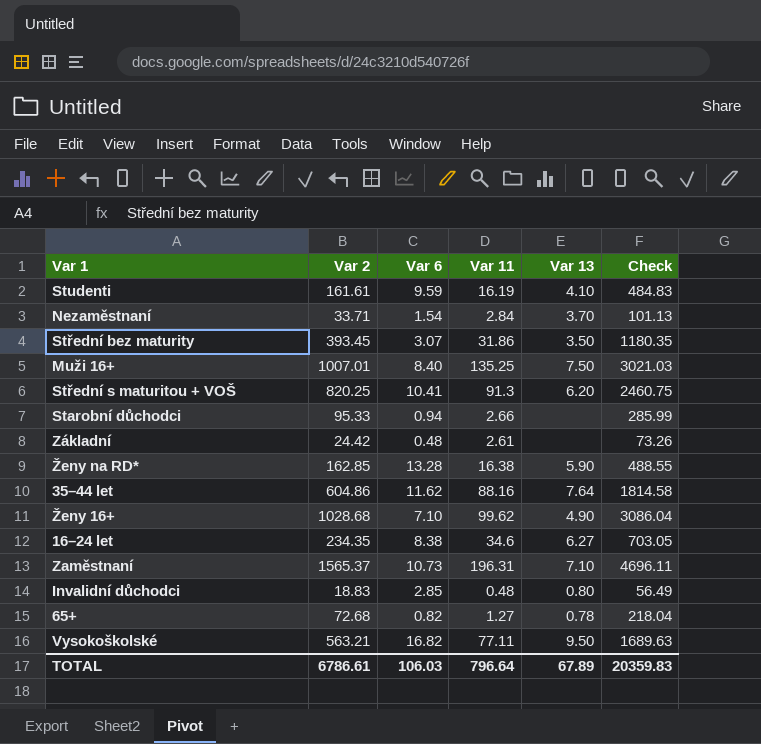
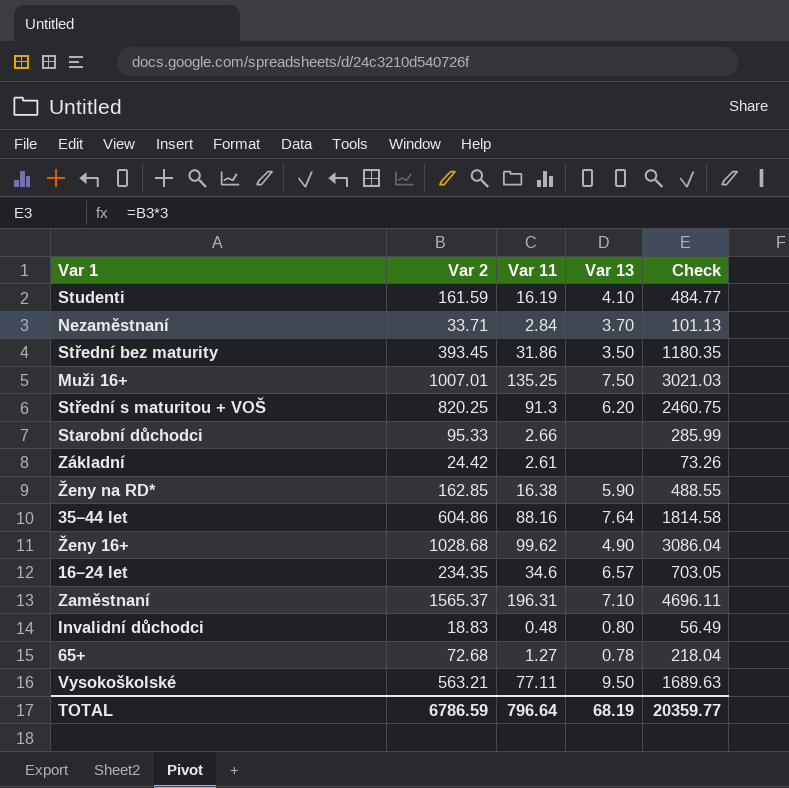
column Var 6 | position: 3 -> none
Studenti | Var 2: 161.61 -> 161.59
Studenti | Check: 484.83 -> 484.77
16–24 let | Var 13: 6.27 -> 6.57
TOTAL | Var 2: 6786.61 -> 6786.59
TOTAL | Var 13: 67.89 -> 68.19
TOTAL | Check: 20359.83 -> 20359.77

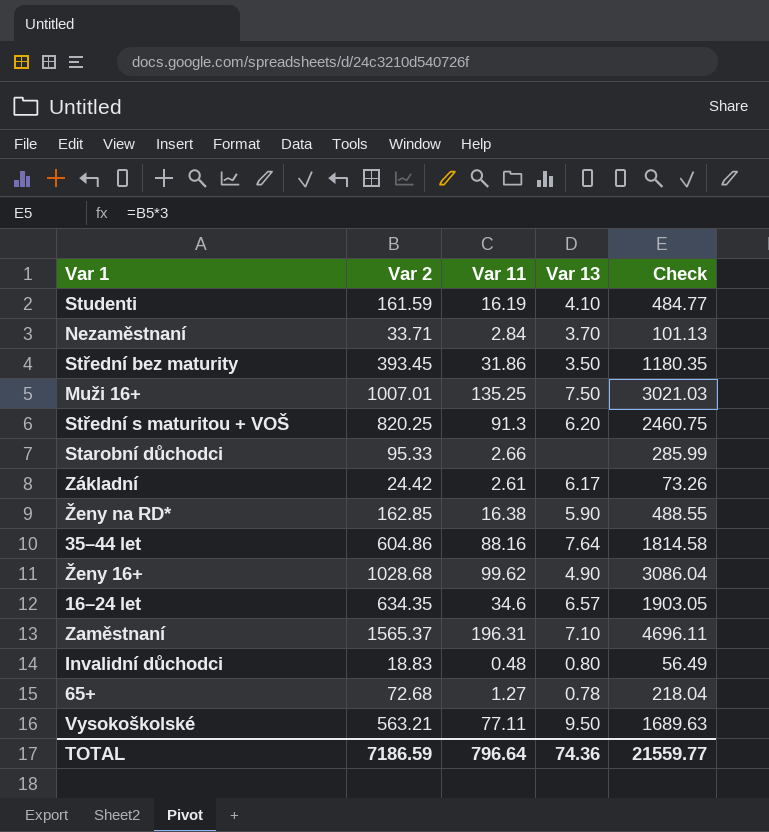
Základní | Var 13: none -> 6.17
16–24 let | Var 2: 234.35 -> 634.35
16–24 let | Check: 703.05 -> 1903.05
TOTAL | Var 2: 6786.59 -> 7186.59
TOTAL | Var 13: 68.19 -> 74.36
TOTAL | Check: 20359.77 -> 21559.77

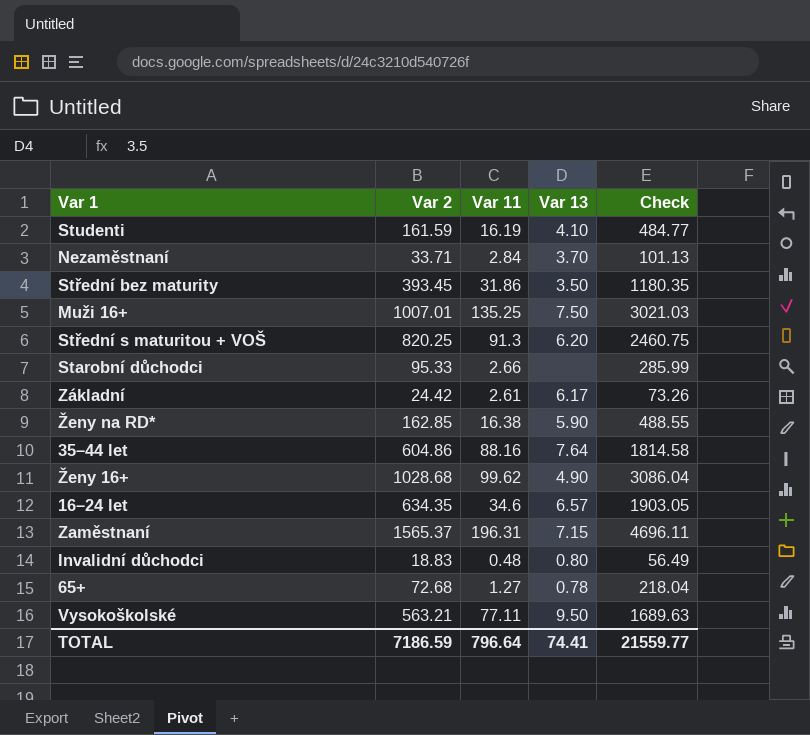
Zaměstnaní | Var 13: 7.10 -> 7.15
TOTAL | Var 13: 74.36 -> 74.41

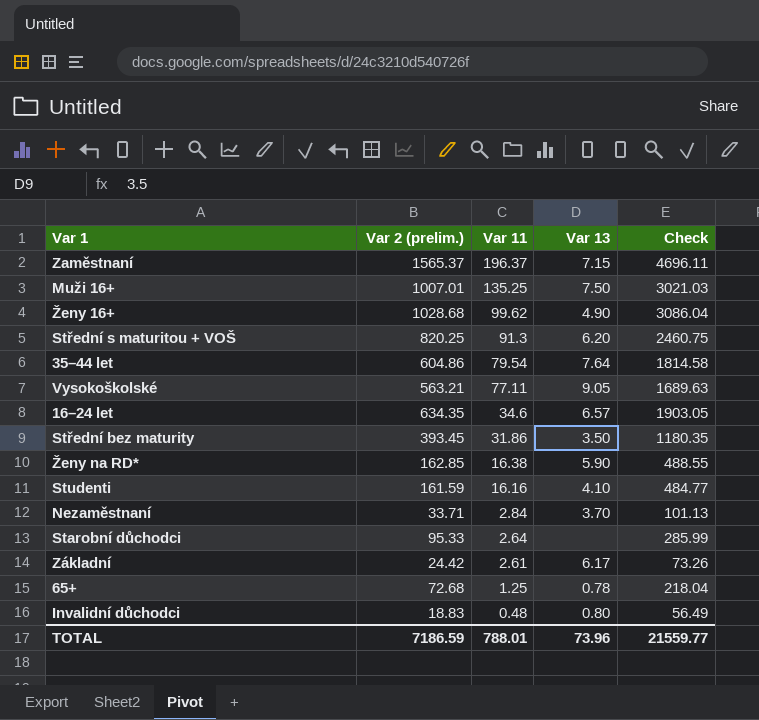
row order: none -> Var 11 descending
column name: Var 2 -> Var 2 (prelim.)
Zaměstnaní | Var 11: 196.31 -> 196.37
35–44 let | Var 11: 88.16 -> 79.54
Vysokoškolské | Var 13: 9.50 -> 9.05
Studenti | Var 11: 16.19 -> 16.16
Starobní důchodci | Var 11: 2.66 -> 2.64
65+ | Var 11: 1.27 -> 1.25
TOTAL | Var 11: 796.64 -> 788.01
TOTAL | Var 13: 74.41 -> 73.96

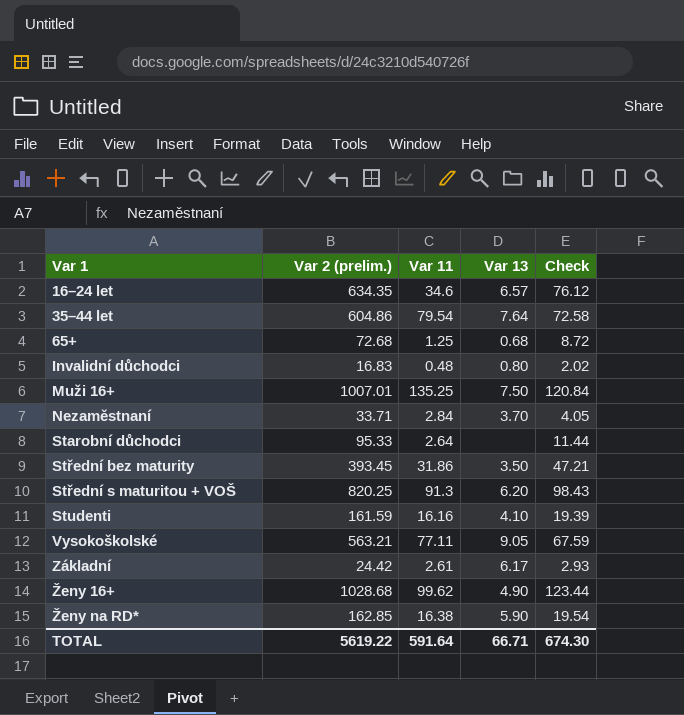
row order: Var 11 descending -> Var 1 ascending
column Check | formula: [Var 2 (prelim.)] * 3 -> [Var 2 (prelim.)] * 0.12
row Zaměstnaní: 1565.37 | 196.37 | 7.15 | 4696.11 -> none
65+ | Var 13: 0.78 -> 0.68
Invalidní důchodci | Var 2 (prelim.): 18.83 -> 16.83
TOTAL | Var 2 (prelim.): 7186.59 -> 5619.22
TOTAL | Var 11: 788.01 -> 591.64
TOTAL | Var 13: 73.96 -> 66.71
TOTAL | Check: 21559.77 -> 674.30

